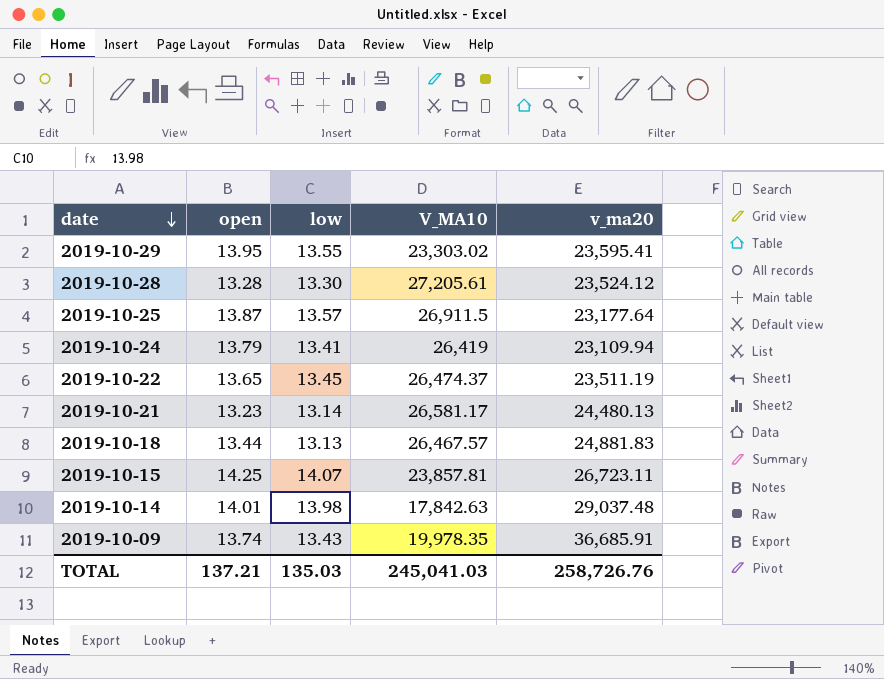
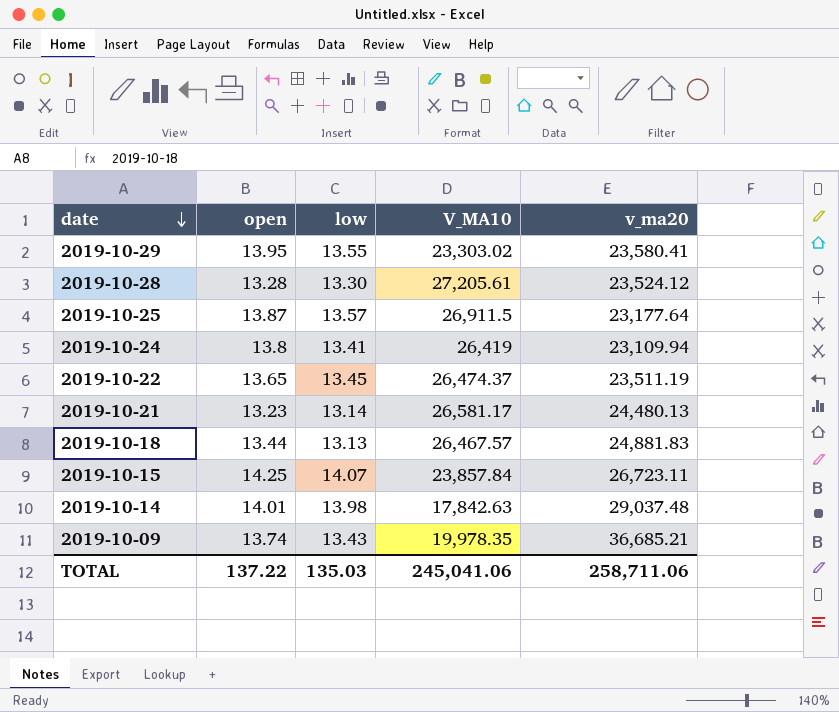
2019-10-29 | v_ma20: 23,595.41 -> 23,580.41
2019-10-24 | open: 13.79 -> 13.8
2019-10-15 | V_MA10: 23,857.81 -> 23,857.84
2019-10-09 | v_ma20: 36,685.91 -> 36,685.21
TOTAL | open: 137.21 -> 137.22
TOTAL | V_MA10: 245,041.03 -> 245,041.06
TOTAL | v_ma20: 258,726.76 -> 258,711.06

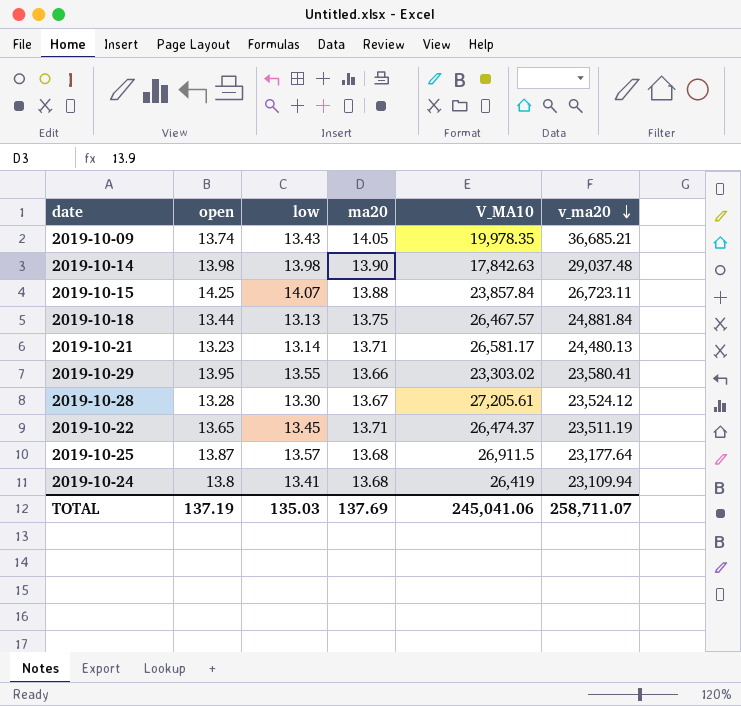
row order: date descending -> v_ma20 descending
column ma20 | position: none -> 4
2019-10-14 | open: 14.01 -> 13.98
2019-10-18 | v_ma20: 24,881.83 -> 24,881.84
TOTAL | open: 137.22 -> 137.19
TOTAL | v_ma20: 258,711.06 -> 258,711.07

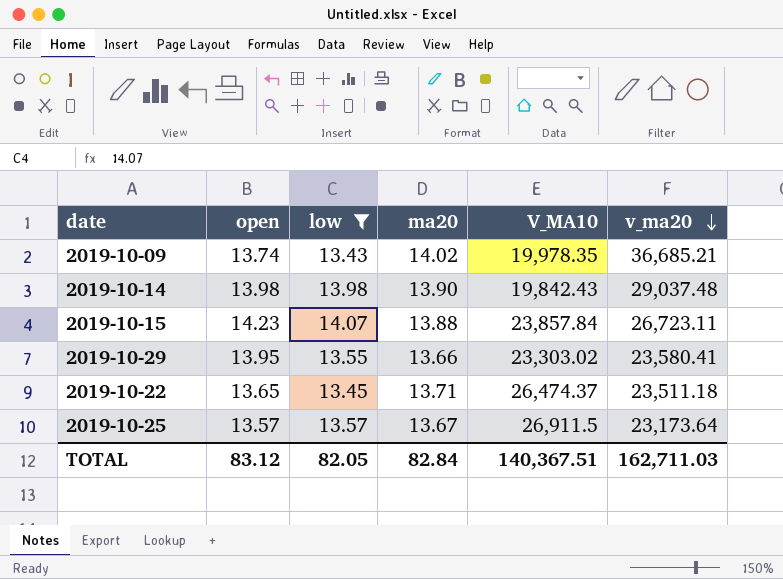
filter: none -> low >= 13.43
2019-10-09 | ma20: 14.05 -> 14.02
2019-10-14 | V_MA10: 17,842.63 -> 19,842.43
2019-10-15 | open: 14.25 -> 14.23
2019-10-22 | v_ma20: 23,511.19 -> 23,511.18
2019-10-25 | open: 13.87 -> 13.57
2019-10-25 | ma20: 13.68 -> 13.67
2019-10-25 | v_ma20: 23,177.64 -> 23,173.64
TOTAL | open: 137.19 -> 83.12
TOTAL | low: 135.03 -> 82.05
TOTAL | ma20: 137.69 -> 82.84
TOTAL | V_MA10: 245,041.06 -> 140,367.51
TOTAL | v_ma20: 258,711.07 -> 162,711.03

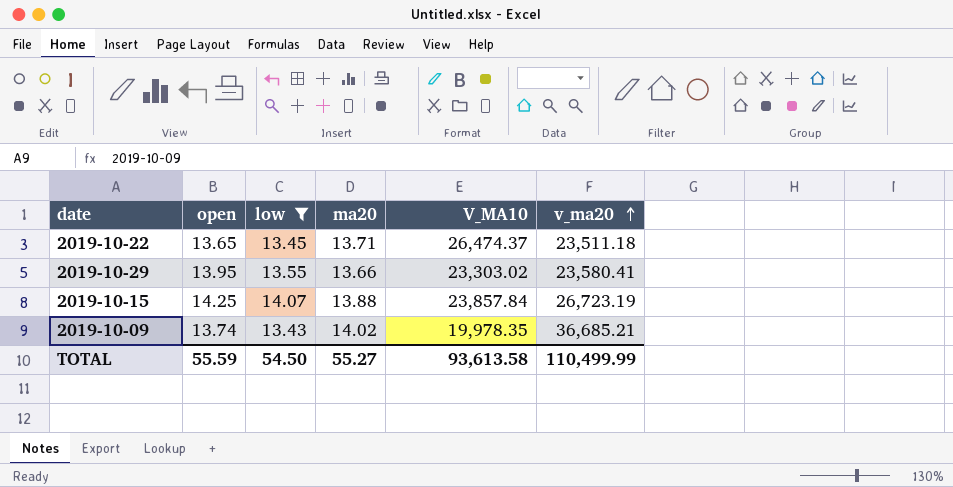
row order: v_ma20 descending -> v_ma20 ascending
row 2019-10-14: 13.98 | 13.98 | 13.90 | 19,842.43 | 29,037.48 -> none
row 2019-10-25: 13.57 | 13.57 | 13.67 | 26,911.5 | 23,173.64 -> none
2019-10-15 | open: 14.23 -> 14.25
2019-10-15 | v_ma20: 26,723.11 -> 26,723.19
TOTAL | open: 83.12 -> 55.59
TOTAL | low: 82.05 -> 54.50
TOTAL | ma20: 82.84 -> 55.27
TOTAL | V_MA10: 140,367.51 -> 93,613.58
TOTAL | v_ma20: 162,711.03 -> 110,499.99

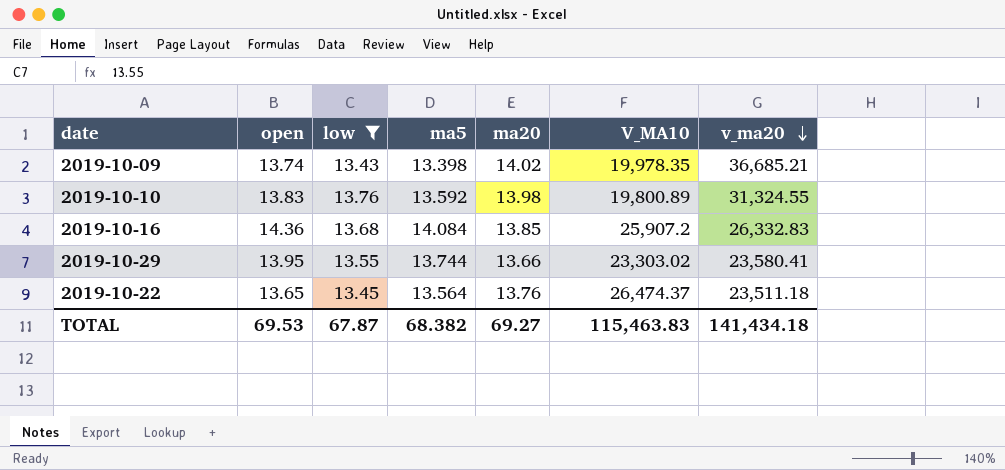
row order: v_ma20 ascending -> v_ma20 descending
column ma5 | position: none -> 4
row 2019-10-15: 14.25 | 14.07 | 13.88 | 23,857.84 | 26,723.19 -> none
row 2019-10-10: none -> 13.83 | 13.76 | 13.592 | 13.98 | 19,800.89 | 31,324.55
row 2019-10-16: none -> 14.36 | 13.68 | 14.084 | 13.85 | 25,907.2 | 26,332.83
2019-10-22 | ma20: 13.71 -> 13.76
TOTAL | open: 55.59 -> 69.53
TOTAL | low: 54.50 -> 67.87
TOTAL | ma20: 55.27 -> 69.27
TOTAL | V_MA10: 93,613.58 -> 115,463.83
TOTAL | v_ma20: 110,499.99 -> 141,434.18

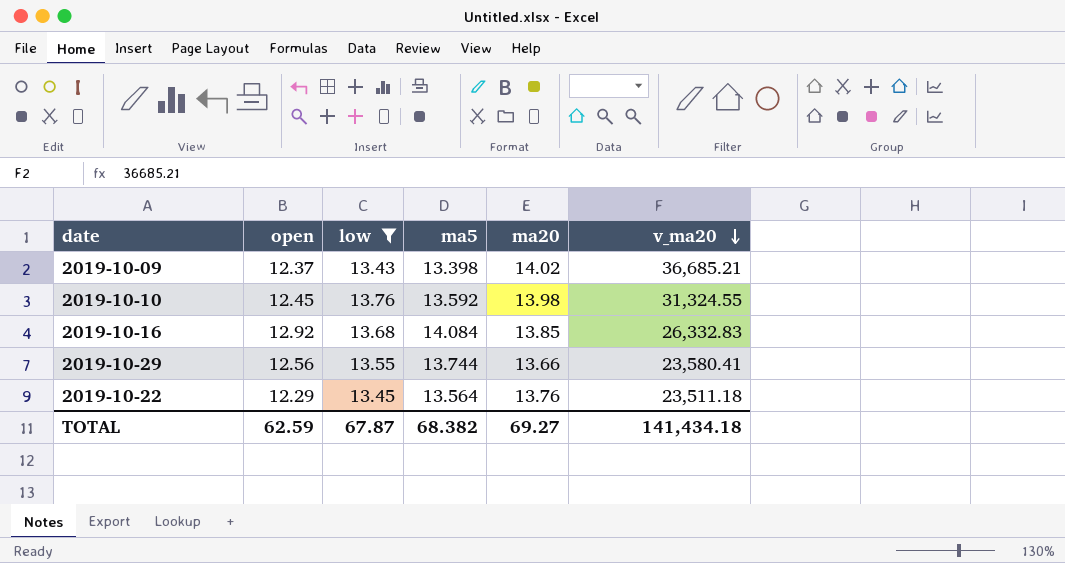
column V_MA10 | position: 6 -> none
2019-10-09 | open: 13.74 -> 12.37
2019-10-10 | open: 13.83 -> 12.45
2019-10-16 | open: 14.36 -> 12.92
2019-10-29 | open: 13.95 -> 12.56
2019-10-22 | open: 13.65 -> 12.29
TOTAL | open: 69.53 -> 62.59

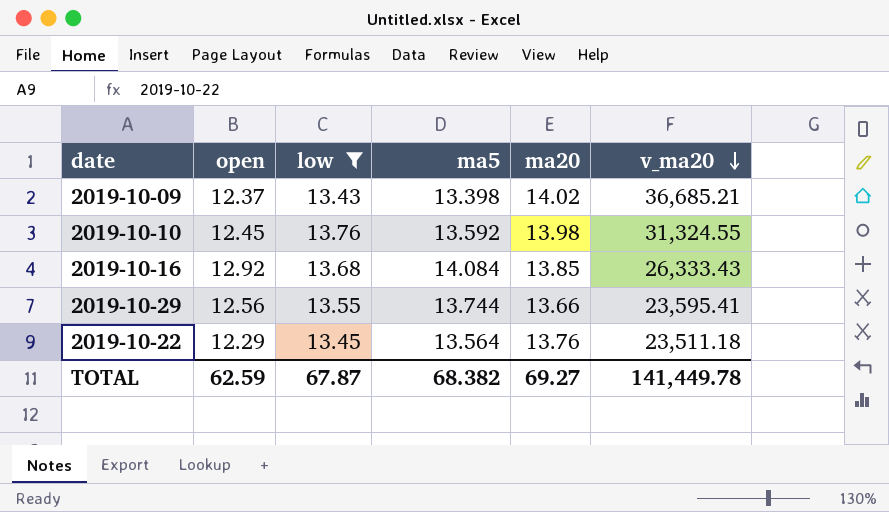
2019-10-16 | v_ma20: 26,332.83 -> 26,333.43
2019-10-29 | v_ma20: 23,580.41 -> 23,595.41
TOTAL | v_ma20: 141,434.18 -> 141,449.78

